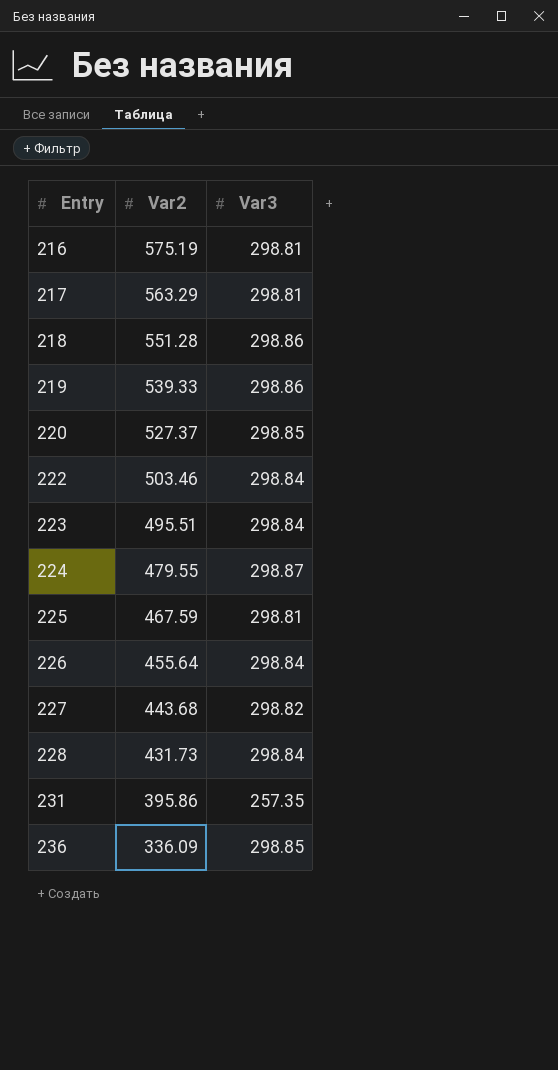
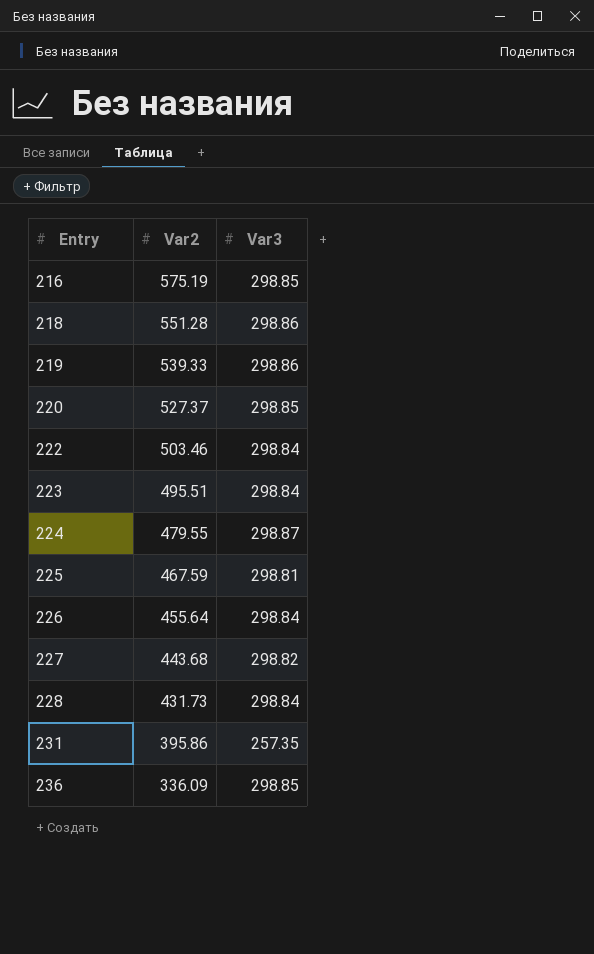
row 217: 563.29 | 298.81 -> none
216 | Var3: 298.81 -> 298.85

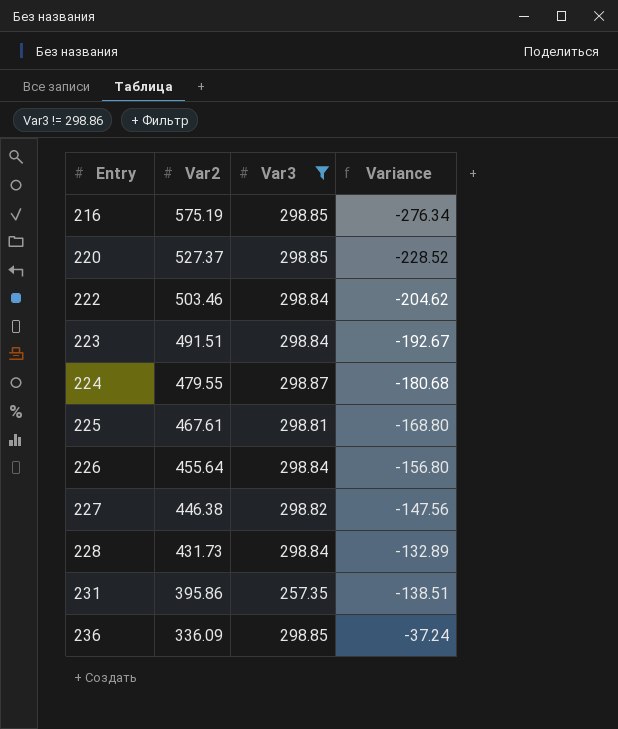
filter: none -> Var3 != 298.86
column Variance | formula: none -> [Var3] - [Var2]
223 | Var2: 495.51 -> 491.51
225 | Var2: 467.59 -> 467.61
227 | Var2: 443.68 -> 446.38

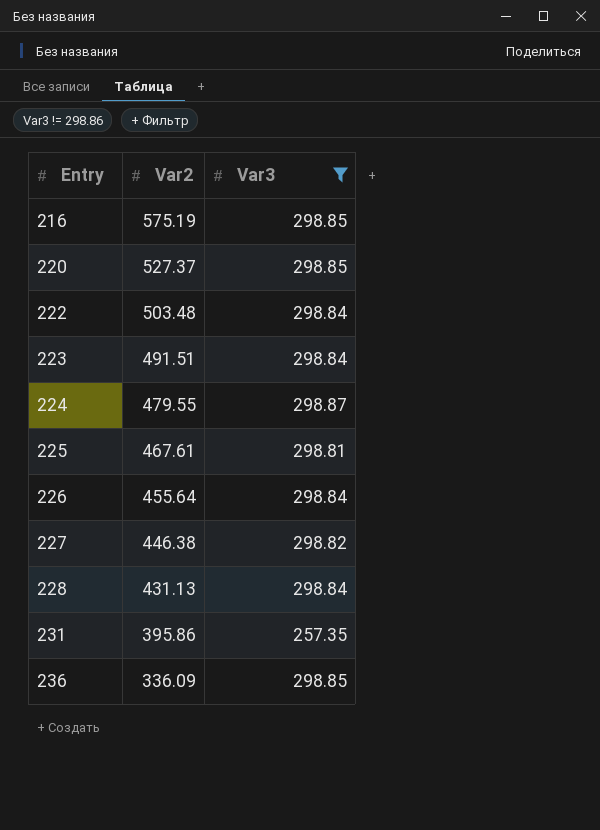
column Variance | formula: [Var3] - [Var2] -> none
222 | Var2: 503.46 -> 503.48
228 | Var2: 431.73 -> 431.13

